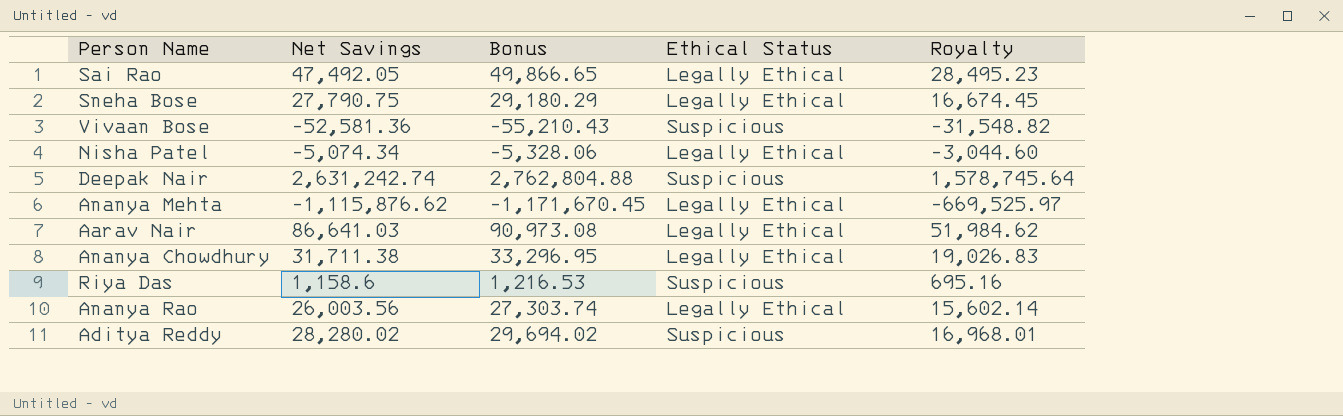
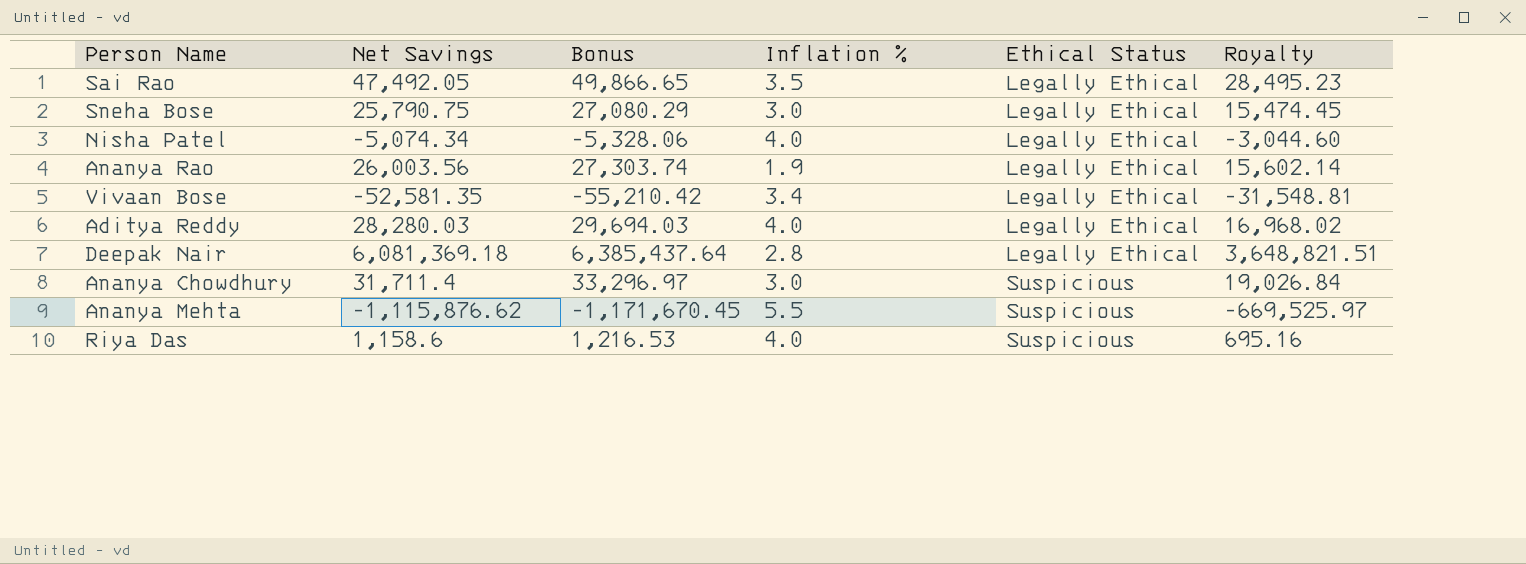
row order: none -> Ethical Status ascending
column Inflation % | position: none -> 4
row Aarav Nair: 86,641.03 | 90,973.08 | Legally Ethical | 51,984.62 -> none
Sneha Bose | Net Savings: 27,790.75 -> 25,790.75
Sneha Bose | Bonus: 29,180.29 -> 27,080.29
Sneha Bose | Royalty: 16,674.45 -> 15,474.45
Vivaan Bose | Net Savings: -52,581.36 -> -52,581.35
Vivaan Bose | Bonus: -55,210.43 -> -55,210.42
Vivaan Bose | Ethical Status: Suspicious -> Legally Ethical
Vivaan Bose | Royalty: -31,548.82 -> -31,548.81
Aditya Reddy | Net Savings: 28,280.02 -> 28,280.03
Aditya Reddy | Bonus: 29,694.02 -> 29,694.03
Aditya Reddy | Ethical Status: Suspicious -> Legally Ethical
Aditya Reddy | Royalty: 16,968.01 -> 16,968.02
Deepak Nair | Net Savings: 2,631,242.74 -> 6,081,369.18
Deepak Nair | Bonus: 2,762,804.88 -> 6,385,437.64
Deepak Nair | Ethical Status: Suspicious -> Legally Ethical
Deepak Nair | Royalty: 1,578,745.64 -> 3,648,821.51
Ananya Chowdhury | Net Savings: 31,711.38 -> 31,711.4
Ananya Chowdhury | Bonus: 33,296.95 -> 33,296.97
Ananya Chowdhury | Ethical Status: Legally Ethical -> Suspicious
Ananya Chowdhury | Royalty: 19,026.83 -> 19,026.84
Ananya Mehta | Ethical Status: Legally Ethical -> Suspicious

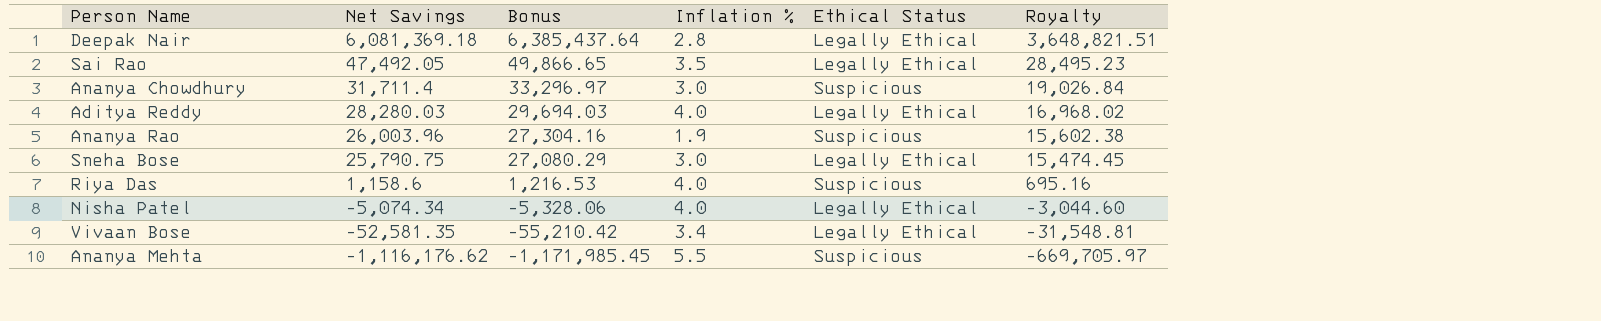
row order: Ethical Status ascending -> Net Savings descending
Ananya Rao | Net Savings: 26,003.56 -> 26,003.96
Ananya Rao | Bonus: 27,303.74 -> 27,304.16
Ananya Rao | Ethical Status: Legally Ethical -> Suspicious
Ananya Rao | Royalty: 15,602.14 -> 15,602.38
Ananya Mehta | Net Savings: -1,115,876.62 -> -1,116,176.62
Ananya Mehta | Bonus: -1,171,670.45 -> -1,171,985.45
Ananya Mehta | Royalty: -669,525.97 -> -669,705.97

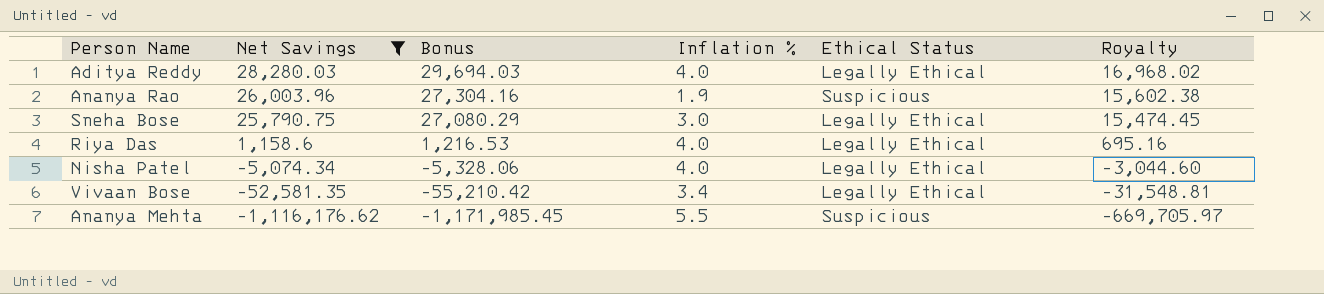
filter: none -> Net Savings <= 28,280.03
Riya Das | Ethical Status: Suspicious -> Legally Ethical

